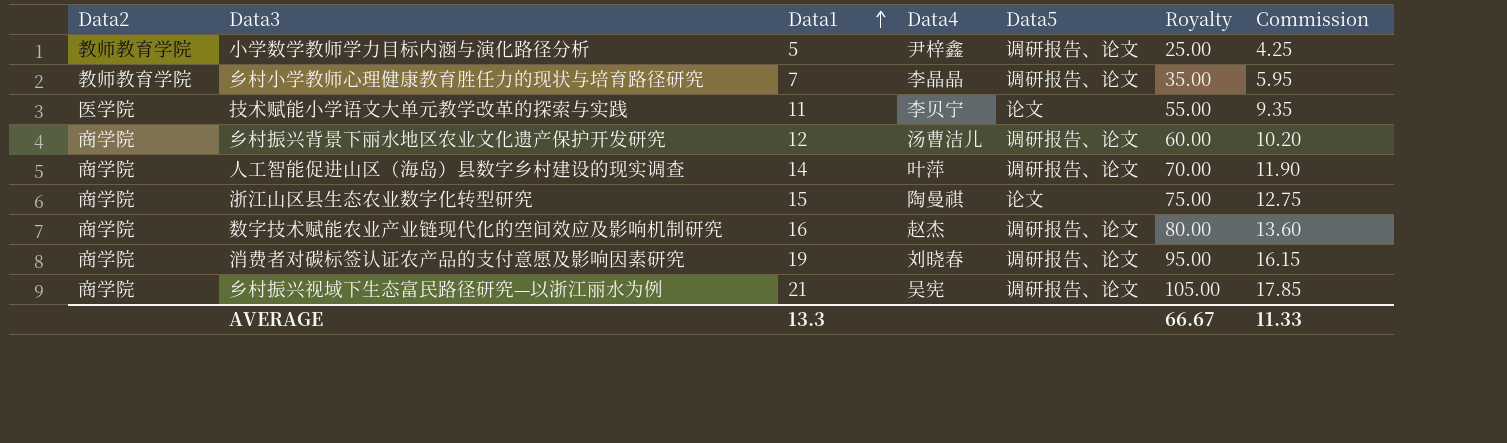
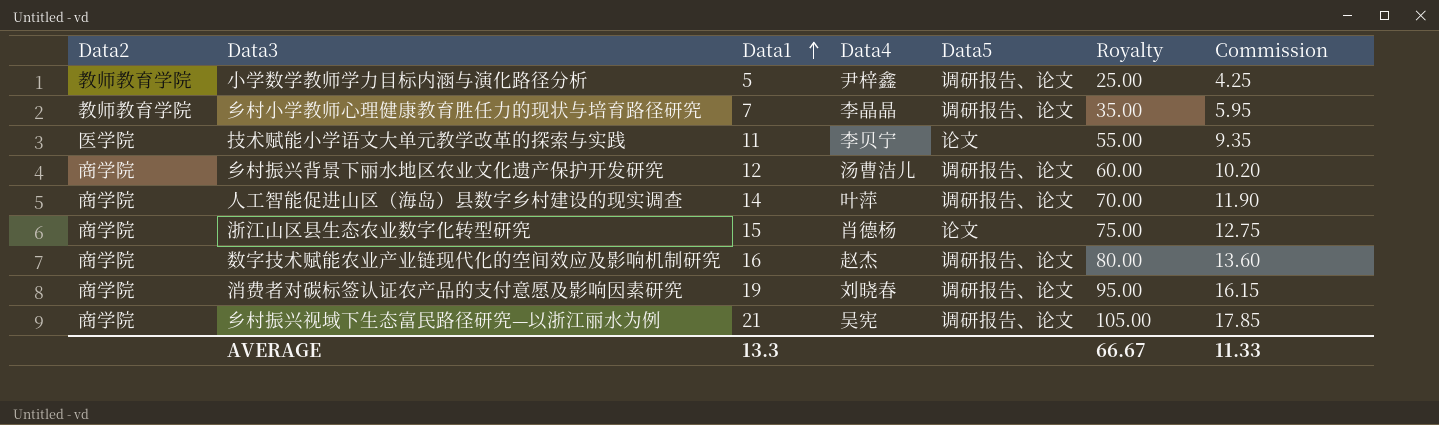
浙江山区县生态农业数字化转型研究 | Data4: 陶曼祺 -> 肖德杨

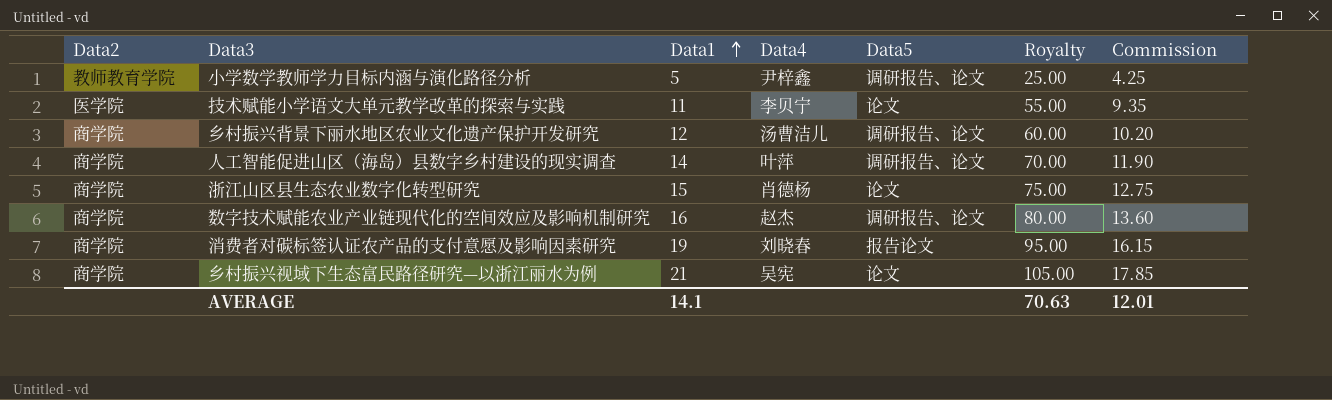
row 乡村小学教师心理健康教育胜任力的现状与培育路径研究: 教师教育学院 | 7 | 李晶晶 | 调研报告、论文 | 35.00 | 5.95 -> none
消费者对碳标签认证农产品的支付意愿及影响因素研究 | Data5: 调研报告、论文 -> 报告论文
乡村振兴视域下生态富民路径研究—以浙江丽水为例 | Data5: 调研报告、论文 -> 论文
AVERAGE | Data1: 13.3 -> 14.1
AVERAGE | Royalty: 66.67 -> 70.63
AVERAGE | Commission: 11.33 -> 12.01

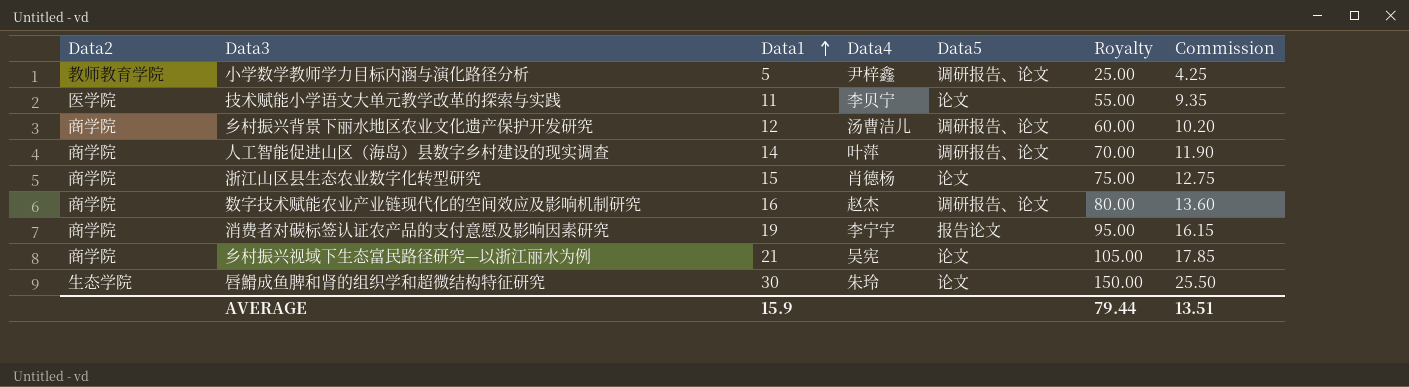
消费者对碳标签认证农产品的支付意愿及影响因素研究 | Data4: 刘晓春 -> 李宁宇
row 唇䱻成鱼脾和肾的组织学和超微结构特征研究: none -> 生态学院 | 30 | 朱玲 | 论文 | 150.00 | 25.50
AVERAGE | Data1: 14.1 -> 15.9
AVERAGE | Royalty: 70.63 -> 79.44
AVERAGE | Commission: 12.01 -> 13.51

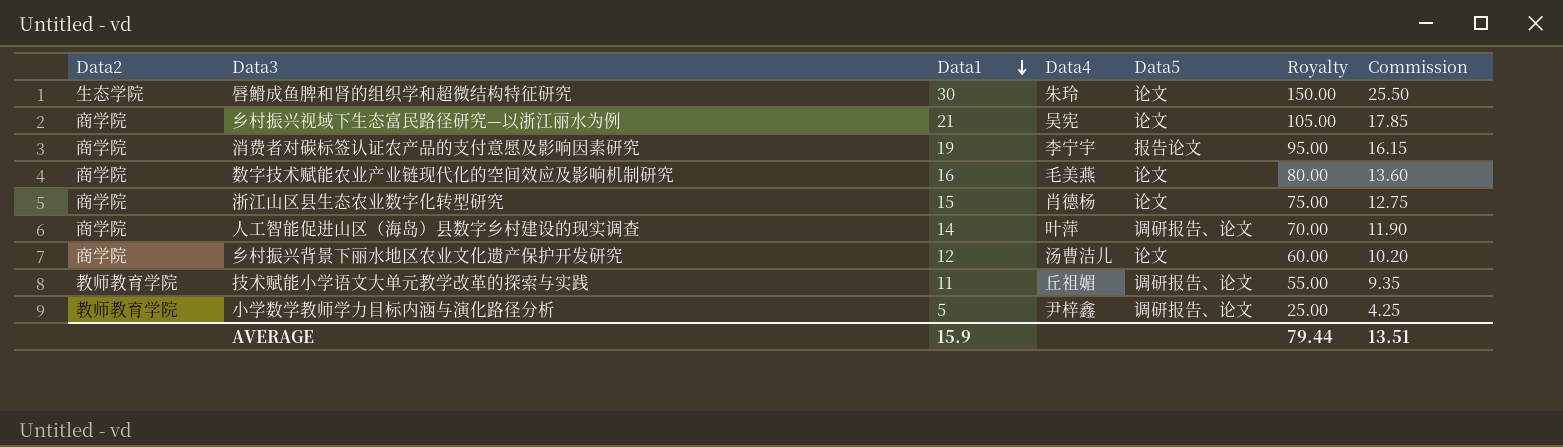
row order: Data1 ascending -> Data1 descending
数字技术赋能农业产业链现代化的空间效应及影响机制研究 | Data4: 赵杰 -> 毛美燕
数字技术赋能农业产业链现代化的空间效应及影响机制研究 | Data5: 调研报告、论文 -> 论文
乡村振兴背景下丽水地区农业文化遗产保护开发研究 | Data5: 调研报告、论文 -> 论文
技术赋能小学语文大单元教学改革的探索与实践 | Data2: 医学院 -> 教师教育学院
技术赋能小学语文大单元教学改革的探索与实践 | Data4: 李贝宁 -> 丘祖媚
技术赋能小学语文大单元教学改革的探索与实践 | Data5: 论文 -> 调研报告、论文

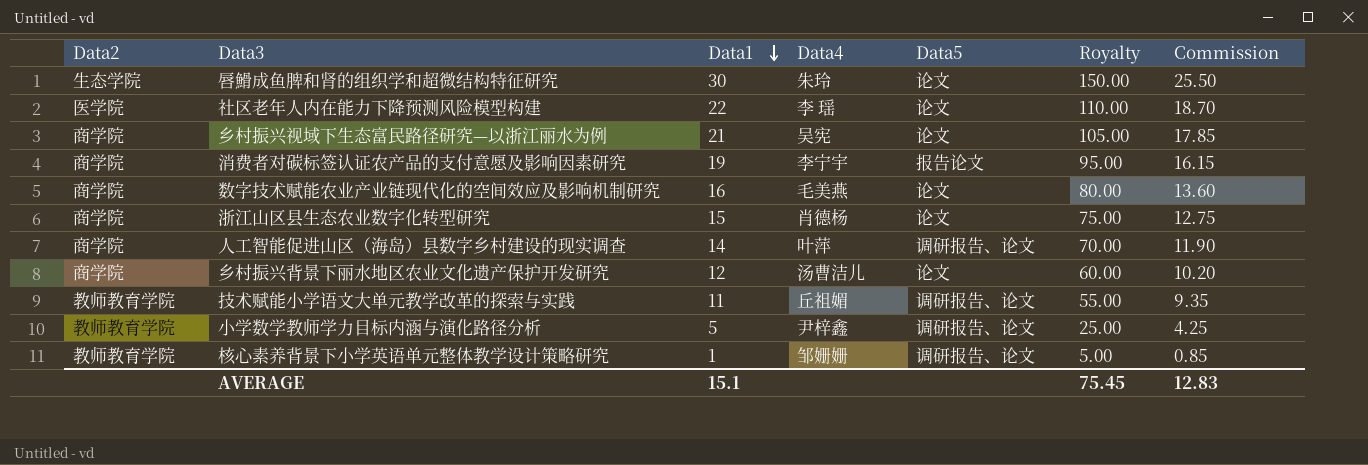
row 社区老年人内在能力下降预测风险模型构建: none -> 医学院 | 22 | 李 瑶 | 论文 | 110.00 | 18.70
row 核心素养背景下小学英语单元整体教学设计策略研究: none -> 教师教育学院 | 1 | 邹姗姗 | 调研报告、论文 | 5.00 | 0.85
AVERAGE | Data1: 15.9 -> 15.1
AVERAGE | Royalty: 79.44 -> 75.45
AVERAGE | Commission: 13.51 -> 12.83

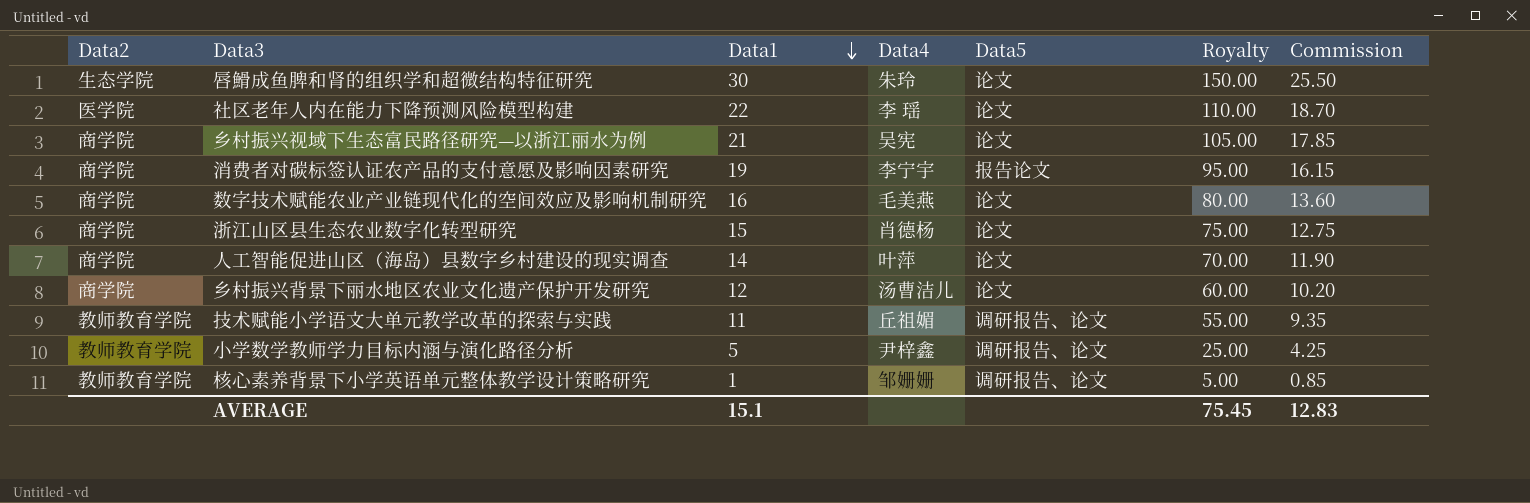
人工智能促进山区（海岛）县数字乡村建设的现实调查 | Data5: 调研报告、论文 -> 论文

